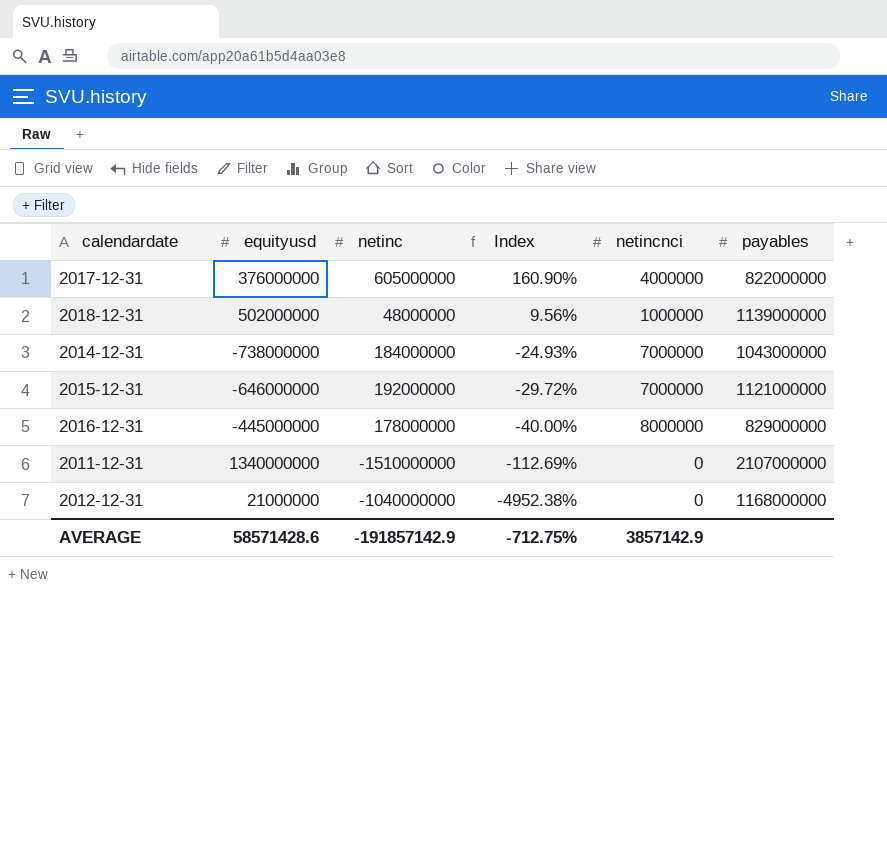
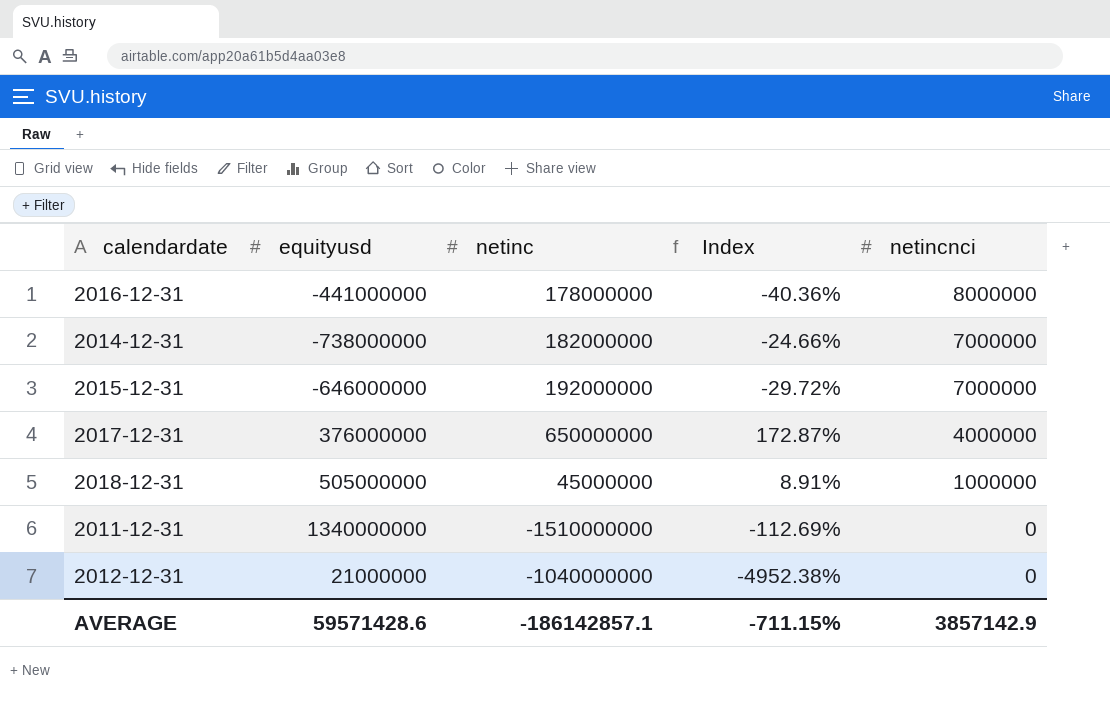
row order: Index descending -> netincnci descending
column payables | position: 6 -> none
2016-12-31 | equityusd: -445000000 -> -441000000
2016-12-31 | Index: -40.00% -> -40.36%
2014-12-31 | netinc: 184000000 -> 182000000
2014-12-31 | Index: -24.93% -> -24.66%
2017-12-31 | netinc: 605000000 -> 650000000
2017-12-31 | Index: 160.90% -> 172.87%
2018-12-31 | equityusd: 502000000 -> 505000000
2018-12-31 | netinc: 48000000 -> 45000000
2018-12-31 | Index: 9.56% -> 8.91%
AVERAGE | equityusd: 58571428.6 -> 59571428.6
AVERAGE | netinc: -191857142.9 -> -186142857.1
AVERAGE | Index: -712.75% -> -711.15%

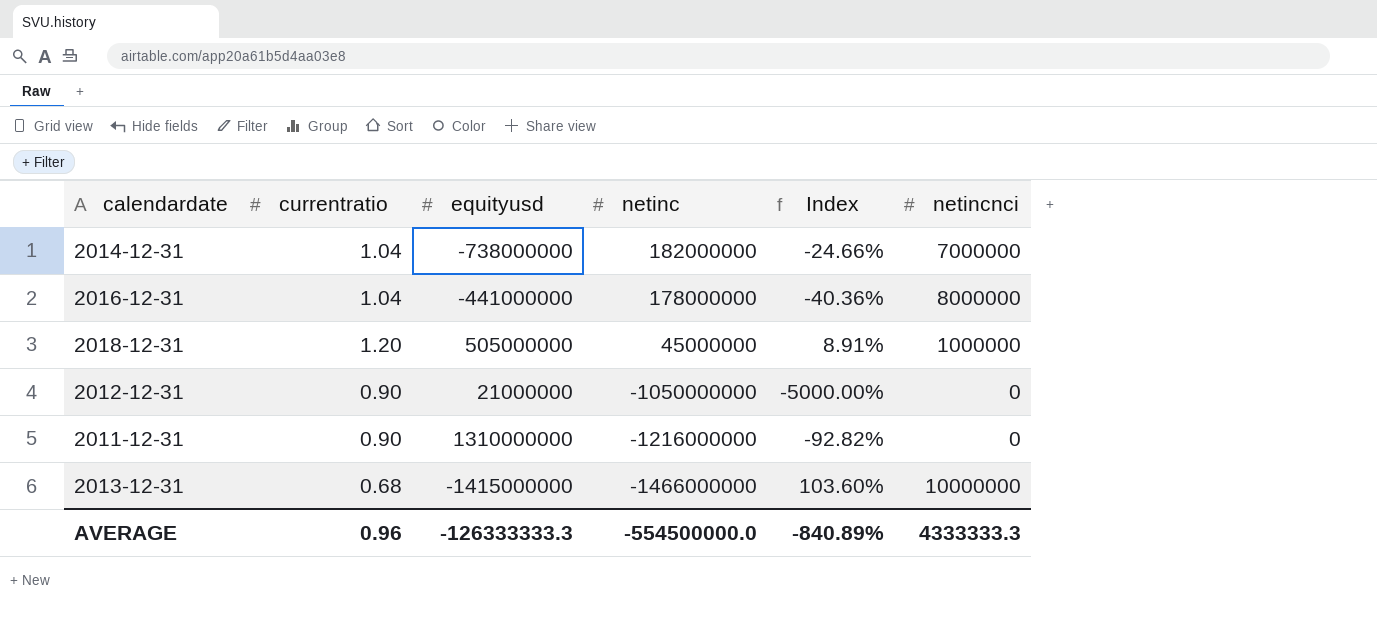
row order: netincnci descending -> netinc descending
column currentratio | position: none -> 2
row 2015-12-31: -646000000 | 192000000 | -29.72% | 7000000 -> none
row 2017-12-31: 376000000 | 650000000 | 172.87% | 4000000 -> none
2012-12-31 | netinc: -1040000000 -> -1050000000
2012-12-31 | Index: -4952.38% -> -5000.00%
2011-12-31 | equityusd: 1340000000 -> 1310000000
2011-12-31 | netinc: -1510000000 -> -1216000000
2011-12-31 | Index: -112.69% -> -92.82%
row 2013-12-31: none -> 0.68 | -1415000000 | -1466000000 | 103.60% | 10000000
AVERAGE | equityusd: 59571428.6 -> -126333333.3
AVERAGE | netinc: -186142857.1 -> -554500000.0
AVERAGE | Index: -711.15% -> -840.89%
AVERAGE | netincnci: 3857142.9 -> 4333333.3

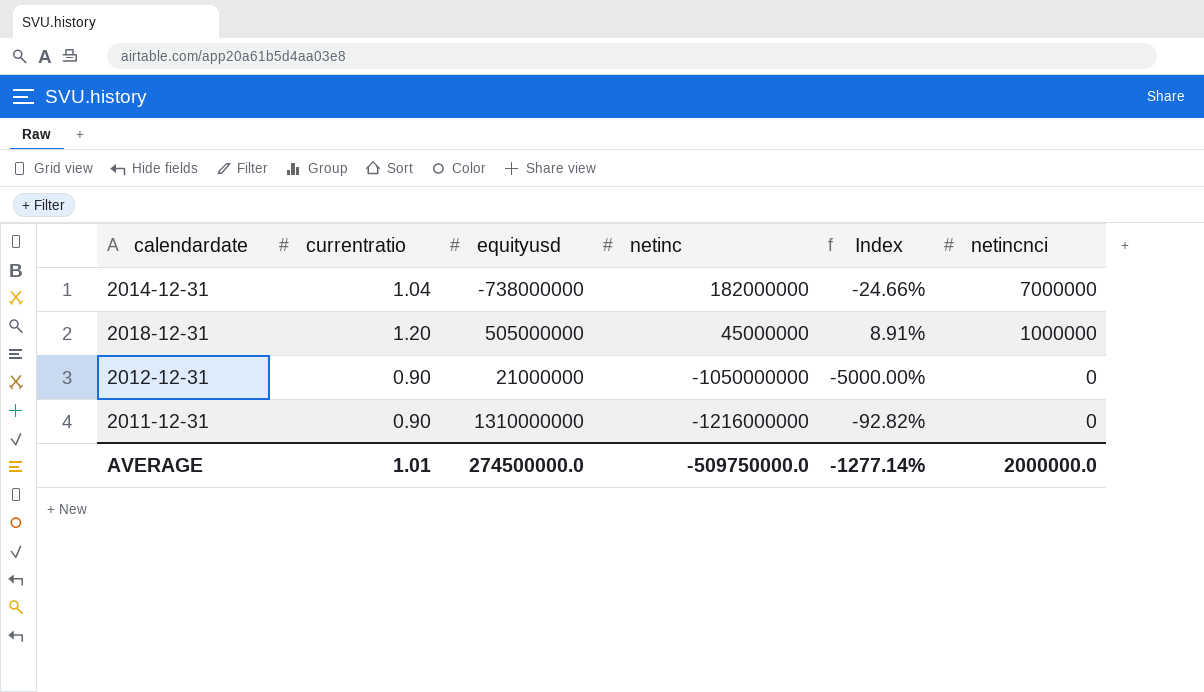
row 2016-12-31: 1.04 | -441000000 | 178000000 | -40.36% | 8000000 -> none
row 2013-12-31: 0.68 | -1415000000 | -1466000000 | 103.60% | 10000000 -> none
AVERAGE | currentratio: 0.96 -> 1.01
AVERAGE | equityusd: -126333333.3 -> 274500000.0
AVERAGE | netinc: -554500000.0 -> -509750000.0
AVERAGE | Index: -840.89% -> -1277.14%
AVERAGE | netincnci: 4333333.3 -> 2000000.0

